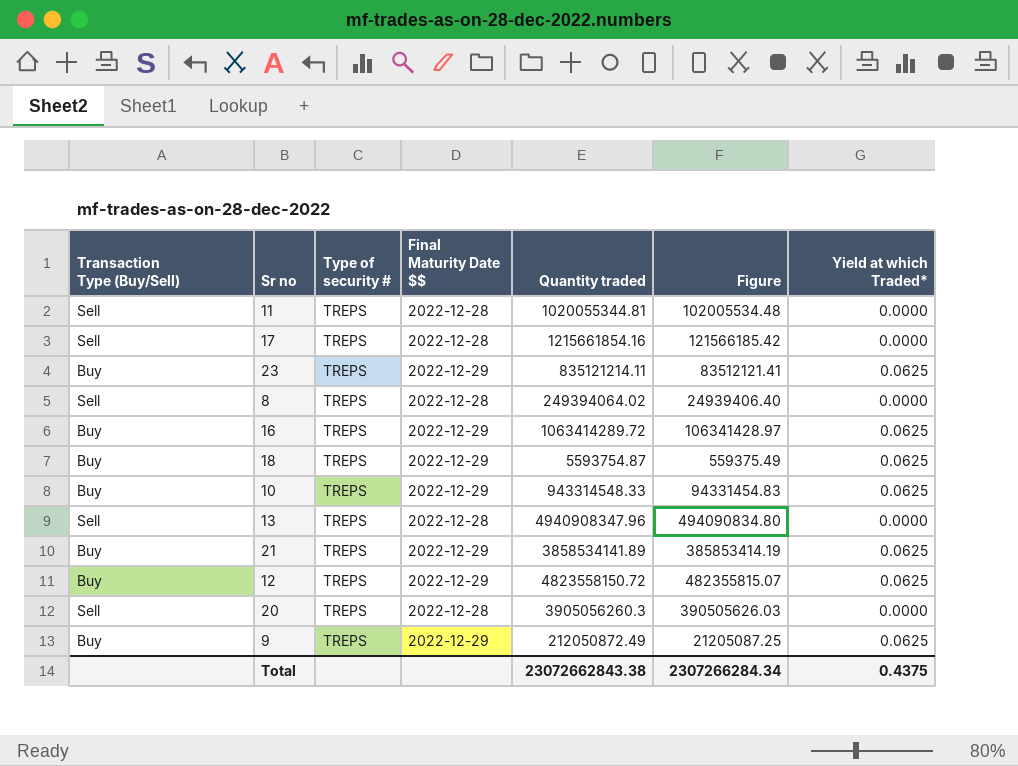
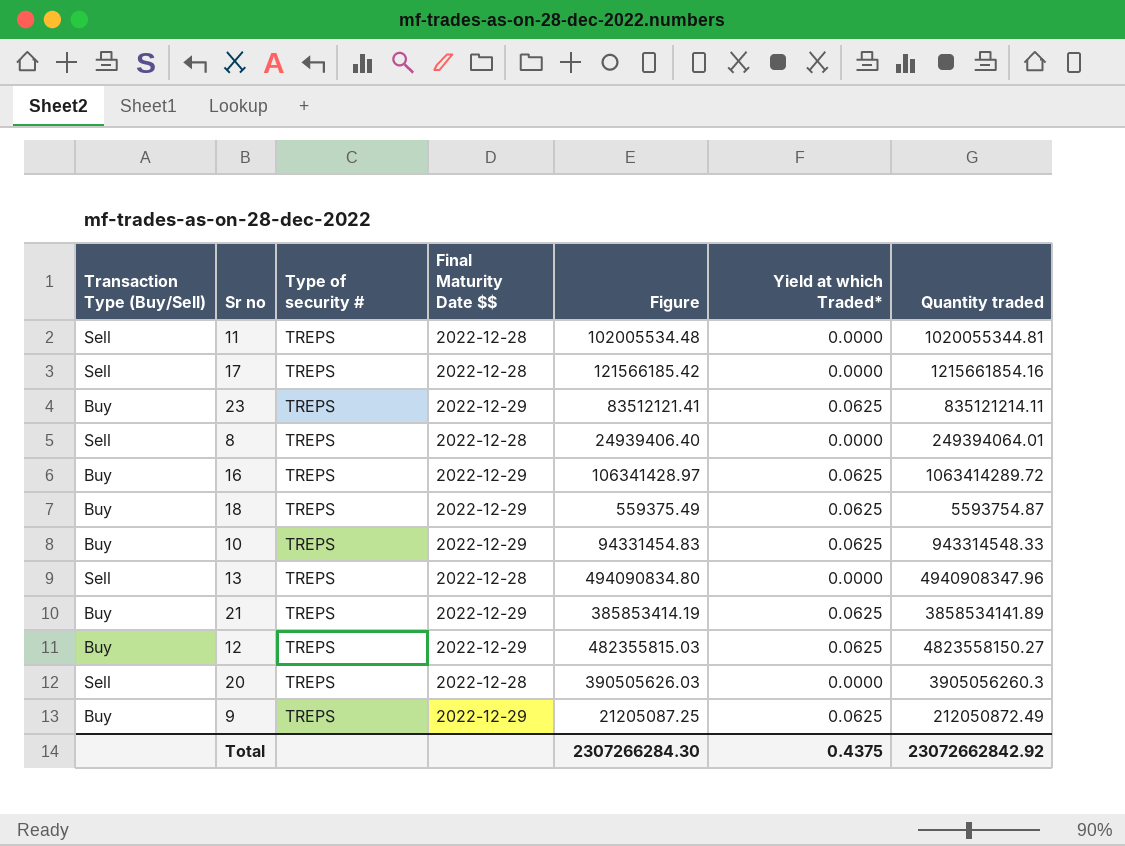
column Quantity traded | position: 5 -> 7
8 | Quantity traded: 249394064.02 -> 249394064.01
12 | Figure: 482355815.07 -> 482355815.03
12 | Quantity traded: 4823558150.72 -> 4823558150.27
Total | Figure: 2307266284.34 -> 2307266284.30
Total | Quantity traded: 23072662843.38 -> 23072662842.92

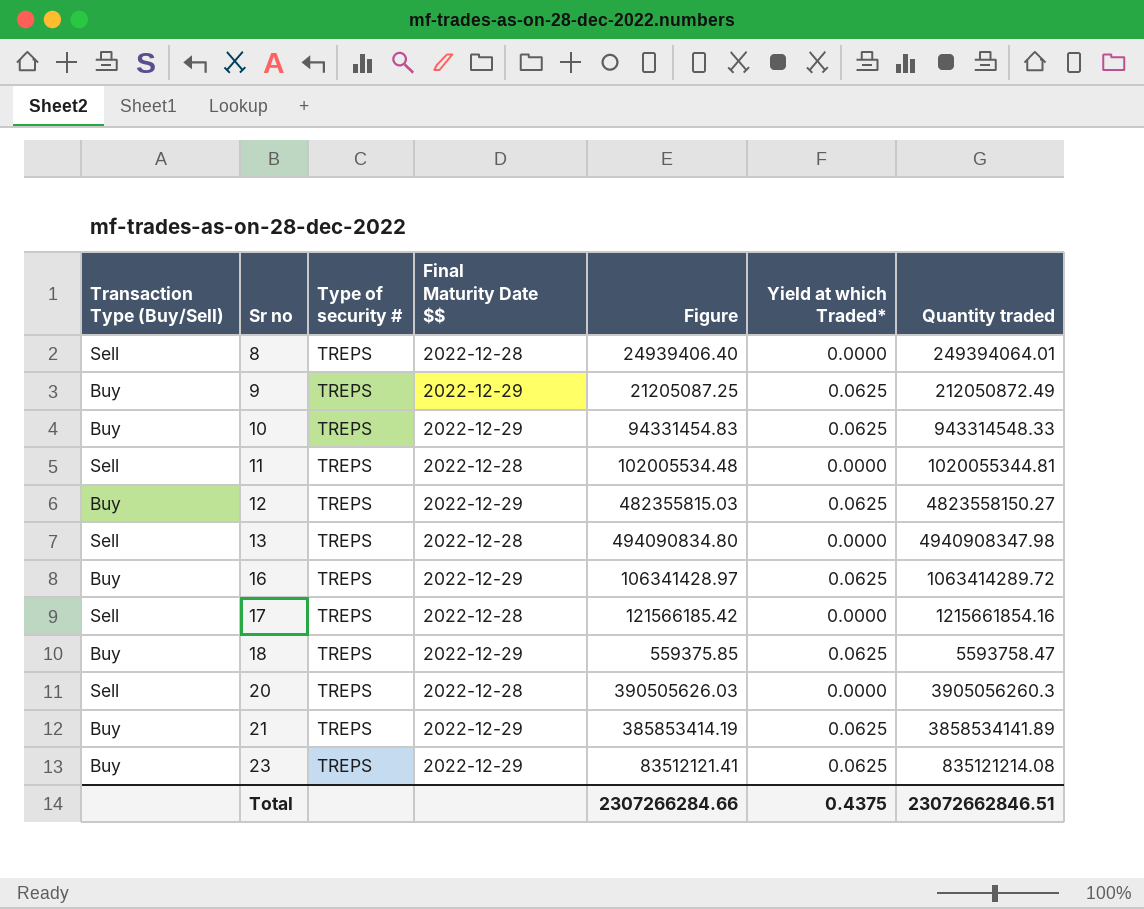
row order: none -> Sr no ascending
13 | Quantity traded: 4940908347.96 -> 4940908347.98
18 | Figure: 559375.49 -> 559375.85
18 | Quantity traded: 5593754.87 -> 5593758.47
23 | Quantity traded: 835121214.11 -> 835121214.08
Total | Figure: 2307266284.30 -> 2307266284.66
Total | Quantity traded: 23072662842.92 -> 23072662846.51

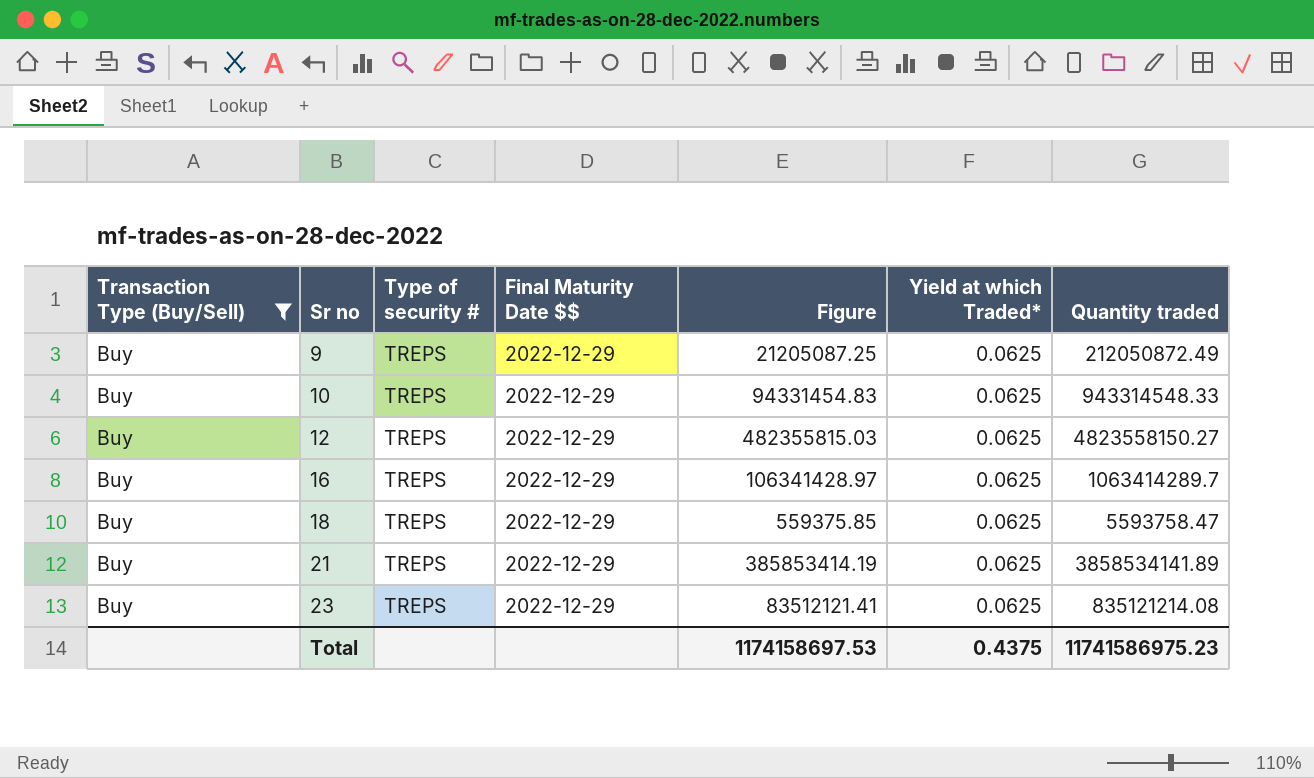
filter: none -> Transaction Type (Buy/Sell) = Buy
16 | Quantity traded: 1063414289.72 -> 1063414289.7
Total | Figure: 2307266284.66 -> 1174158697.53
Total | Quantity traded: 23072662846.51 -> 11741586975.23

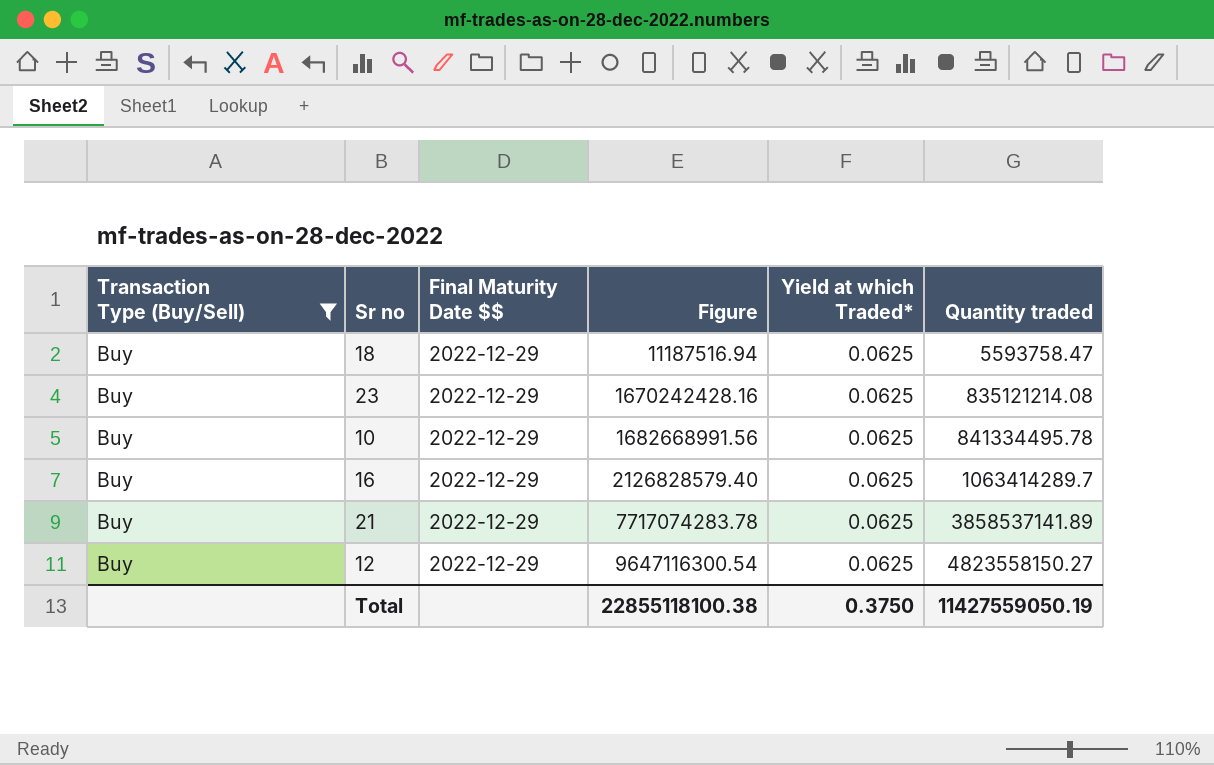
row order: Sr no ascending -> Figure ascending
column Type of security # | position: 3 -> none
column Figure | formula: [Quantity traded] * 0.1 -> [Quantity traded] * 2
row 9: Buy | TREPS | 2022-12-29 | 21205087.25 | 0.0625 | 212050872.49 -> none
10 | Quantity traded: 943314548.33 -> 841334495.78
21 | Quantity traded: 3858534141.89 -> 3858537141.89
Total | Figure: 1174158697.53 -> 22855118100.38
Total | Yield at which Traded*: 0.4375 -> 0.3750
Total | Quantity traded: 11741586975.23 -> 11427559050.19

